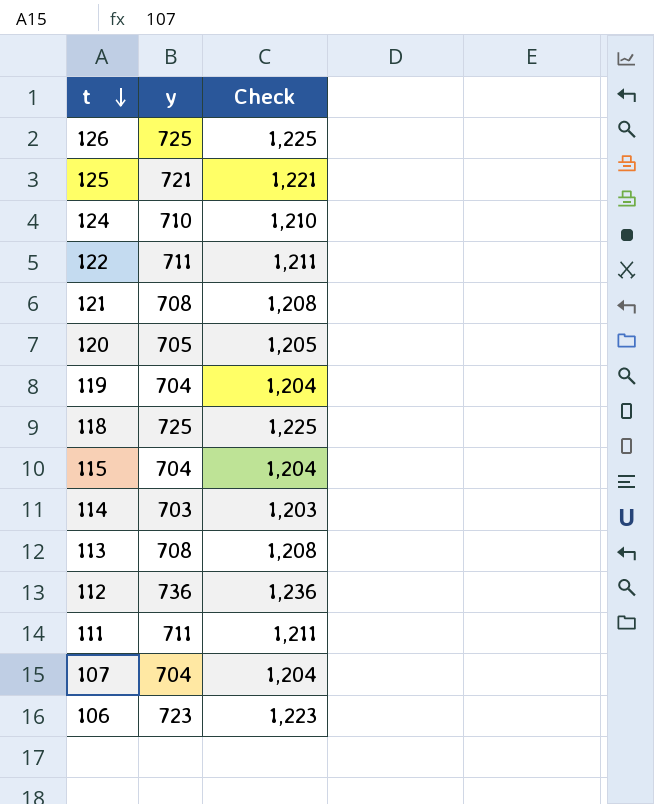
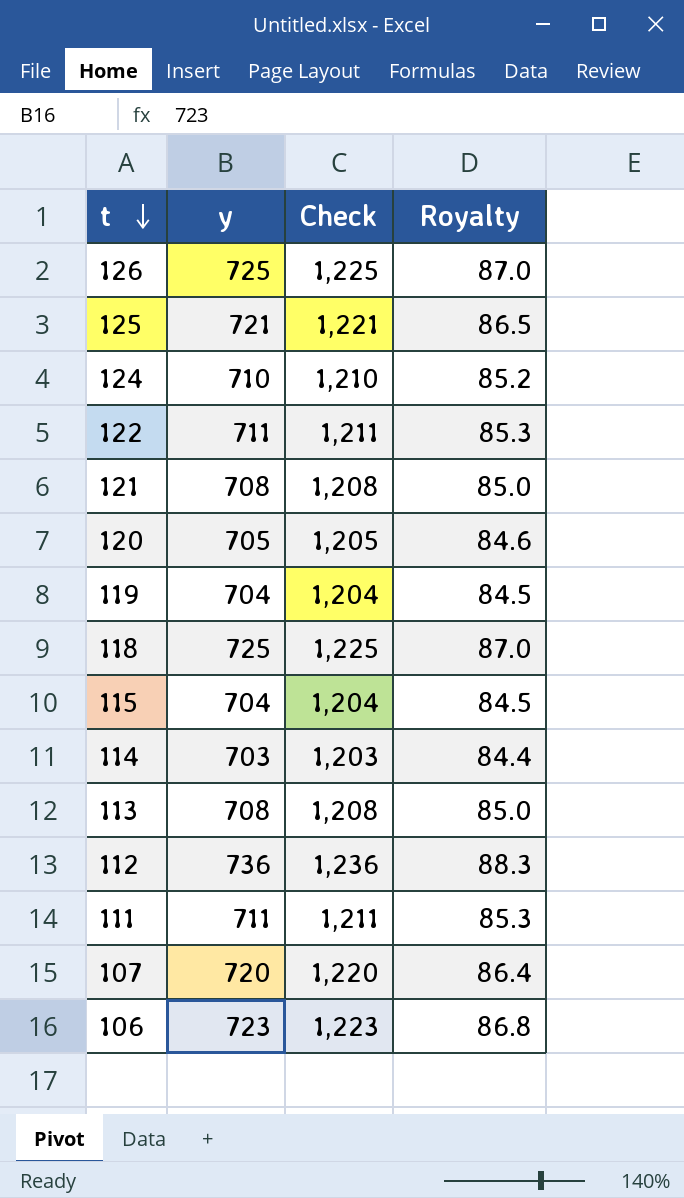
column Royalty | formula: none -> [y] * 0.12
107 | y: 704 -> 720
107 | Check: 1,204 -> 1,220

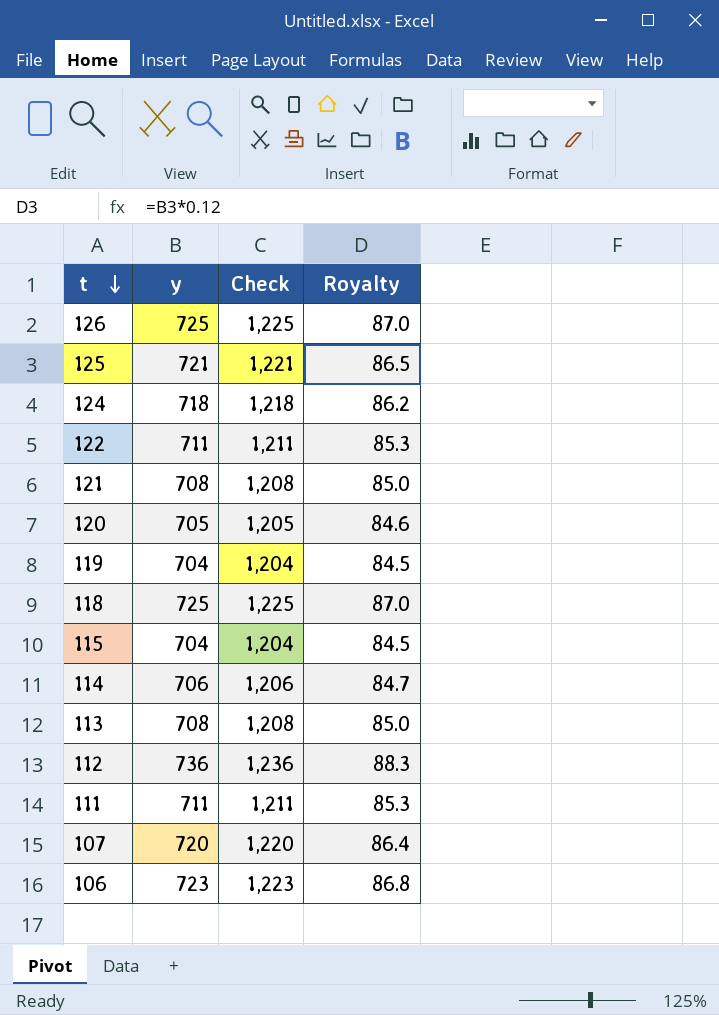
124 | y: 710 -> 718
124 | Check: 1,210 -> 1,218
124 | Royalty: 85.2 -> 86.2
114 | y: 703 -> 706
114 | Check: 1,203 -> 1,206
114 | Royalty: 84.4 -> 84.7

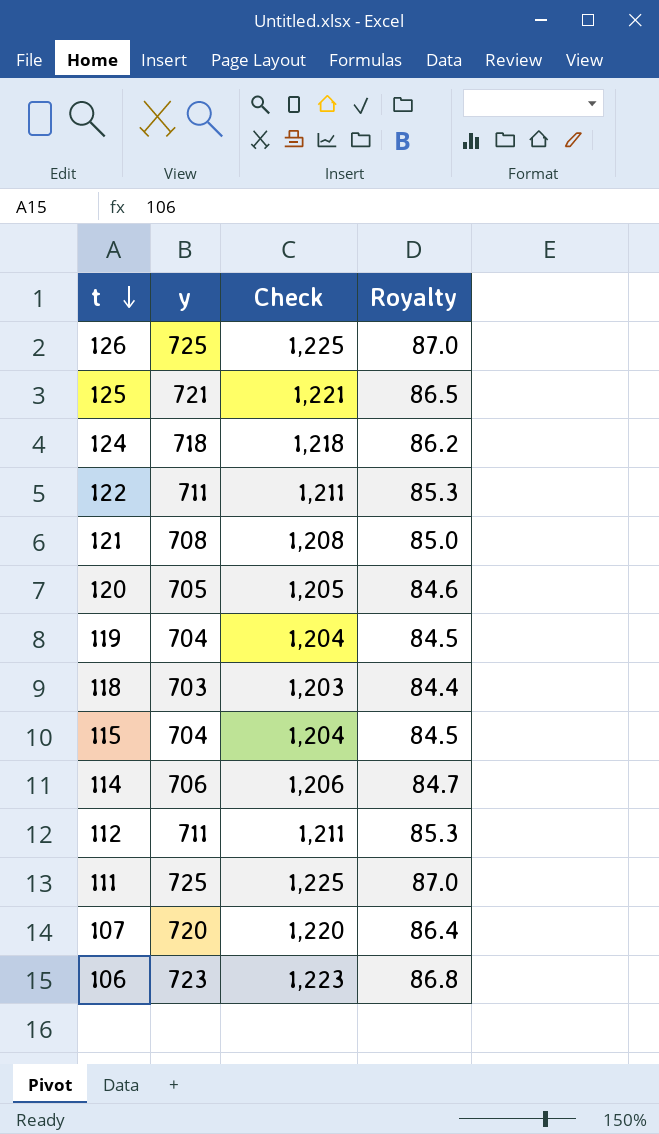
row 113: 708 | 1,208 | 85.0 -> none
118 | y: 725 -> 703
118 | Check: 1,225 -> 1,203
118 | Royalty: 87.0 -> 84.4
112 | y: 736 -> 711
112 | Check: 1,236 -> 1,211
112 | Royalty: 88.3 -> 85.3
111 | y: 711 -> 725
111 | Check: 1,211 -> 1,225
111 | Royalty: 85.3 -> 87.0

